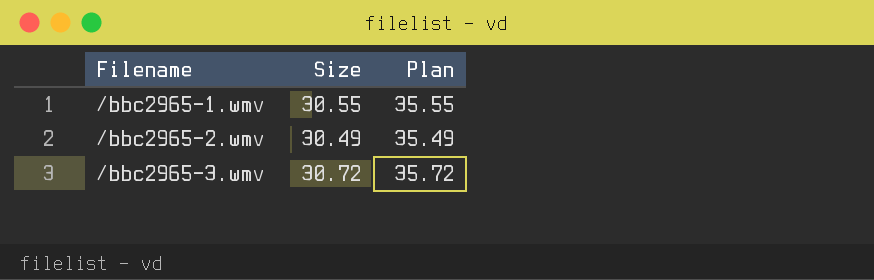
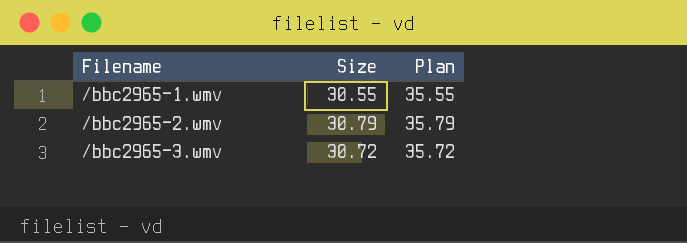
/bbc2965-2.wmv | Size: 30.49 -> 30.79
/bbc2965-2.wmv | Plan: 35.49 -> 35.79

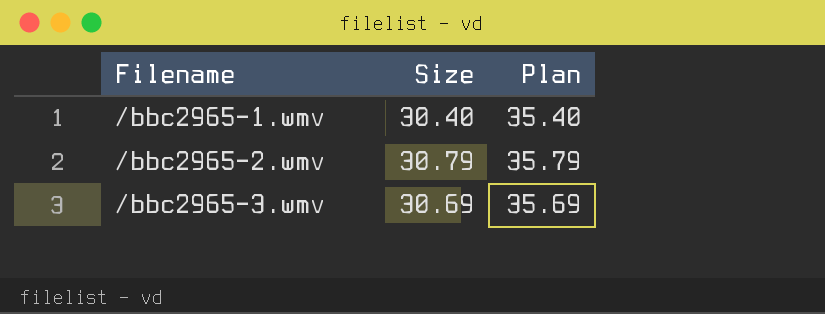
/bbc2965-1.wmv | Size: 30.55 -> 30.40
/bbc2965-1.wmv | Plan: 35.55 -> 35.40
/bbc2965-3.wmv | Size: 30.72 -> 30.69
/bbc2965-3.wmv | Plan: 35.72 -> 35.69

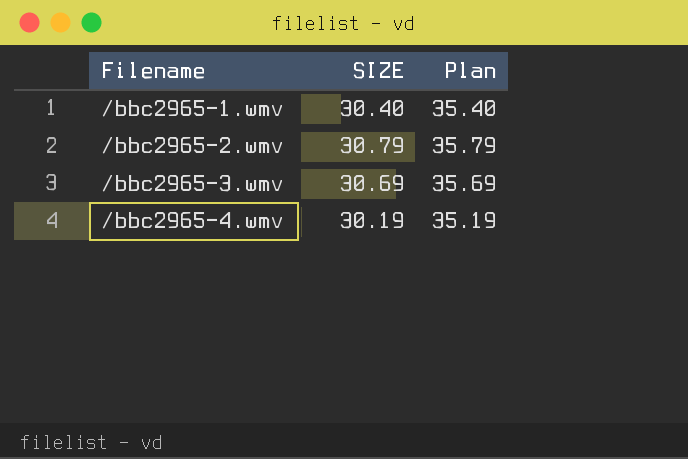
column name: Size -> SIZE
row /bbc2965-4.wmv: none -> 30.19 | 35.19

